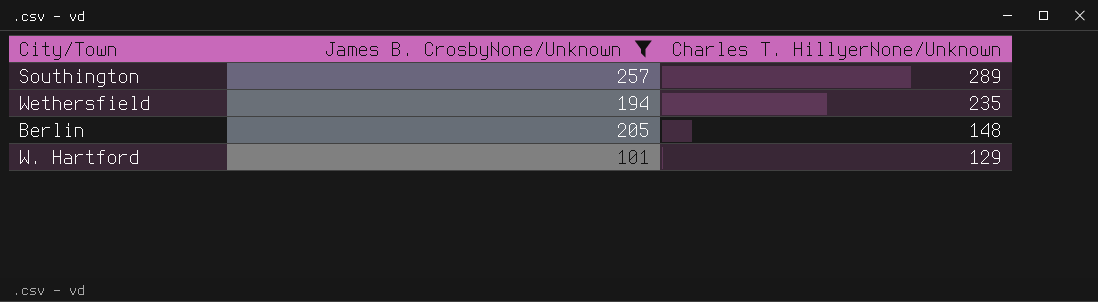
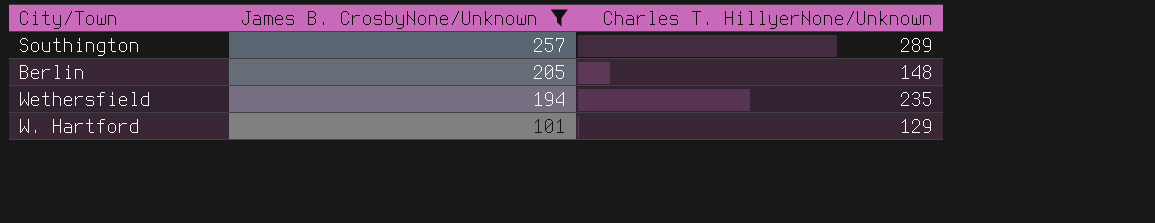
row order: Charles T. HillyerNone/Unknown descending -> James B. CrosbyNone/Unknown descending

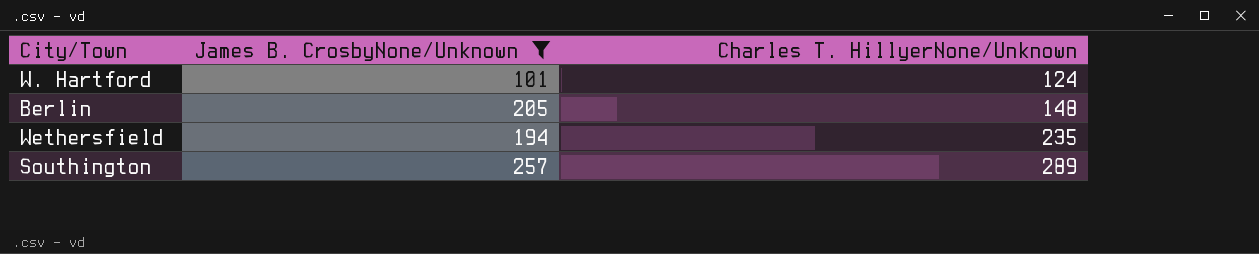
row order: James B. CrosbyNone/Unknown descending -> Charles T. HillyerNone/Unknown ascending
W. Hartford | Charles T. HillyerNone/Unknown: 129 -> 124

